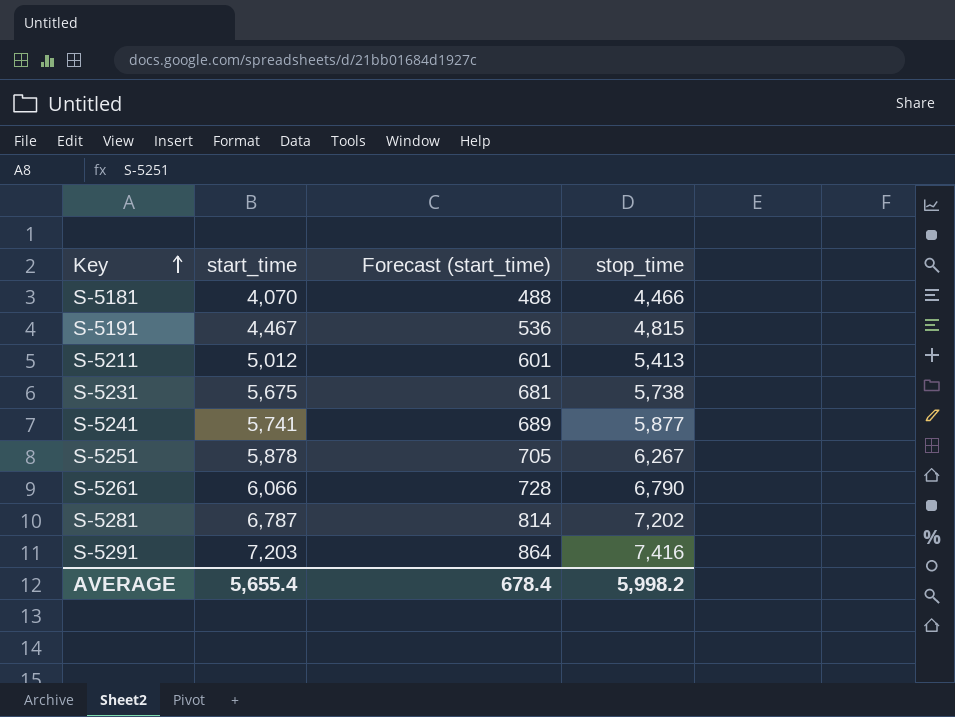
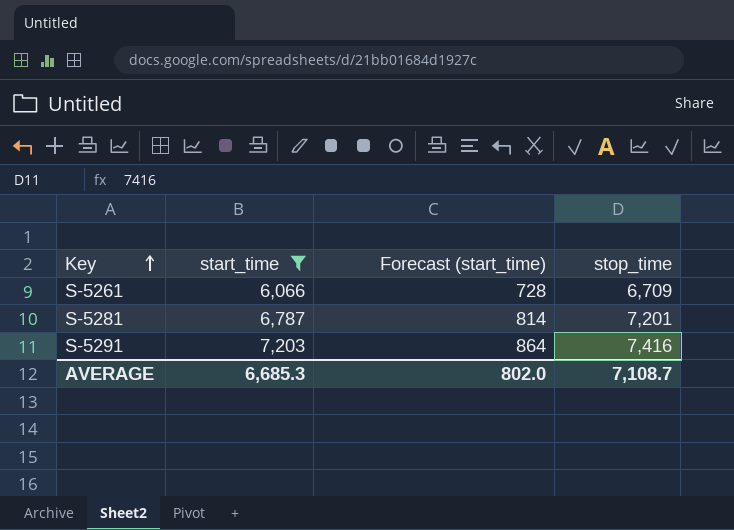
filter: none -> start_time >= 6,066
S-5261 | stop_time: 6,790 -> 6,709
S-5281 | stop_time: 7,202 -> 7,201
AVERAGE | start_time: 5,655.4 -> 6,685.3
AVERAGE | Forecast (start_time): 678.4 -> 802.0
AVERAGE | stop_time: 5,998.2 -> 7,108.7

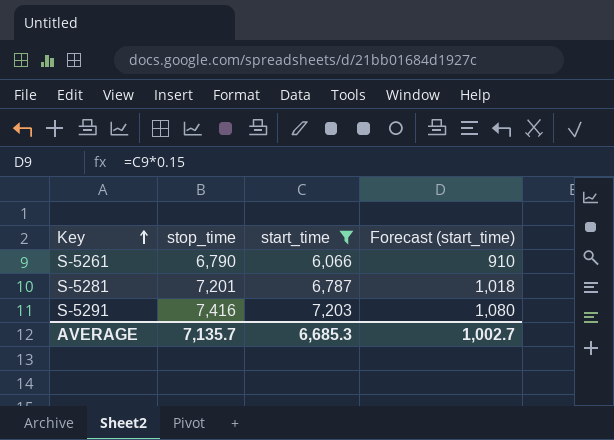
column stop_time | position: 4 -> 2
column Forecast (start_time) | formula: [start_time] * 0.12 -> [start_time] * 0.15
S-5261 | stop_time: 6,709 -> 6,790
AVERAGE | stop_time: 7,108.7 -> 7,135.7
AVERAGE | Forecast (start_time): 802.0 -> 1,002.7

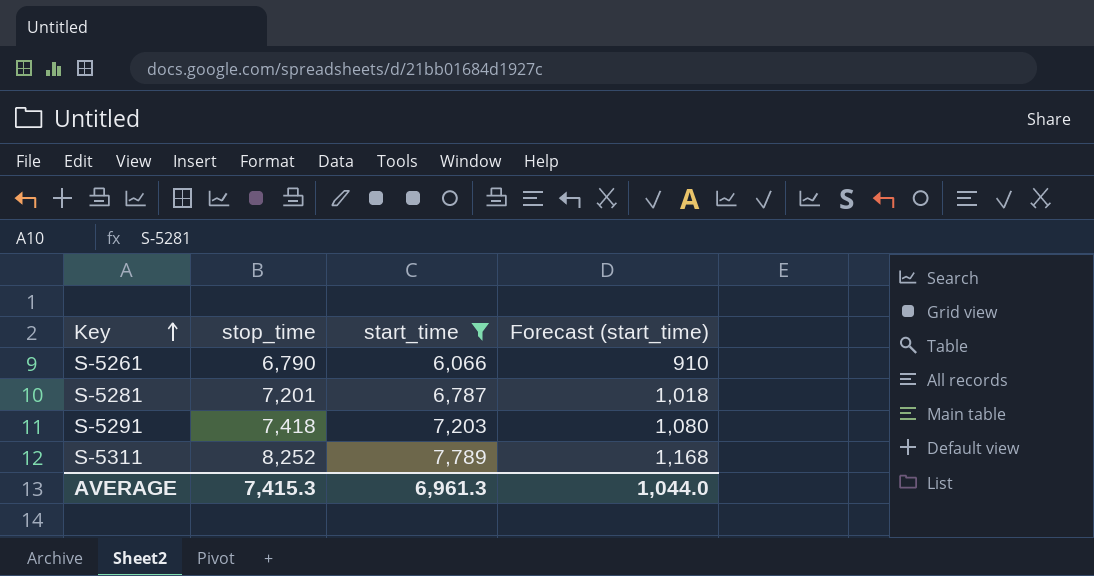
S-5291 | stop_time: 7,416 -> 7,418
row S-5311: none -> 8,252 | 7,789 | 1,168
AVERAGE | stop_time: 7,135.7 -> 7,415.3
AVERAGE | start_time: 6,685.3 -> 6,961.3
AVERAGE | Forecast (start_time): 1,002.7 -> 1,044.0

